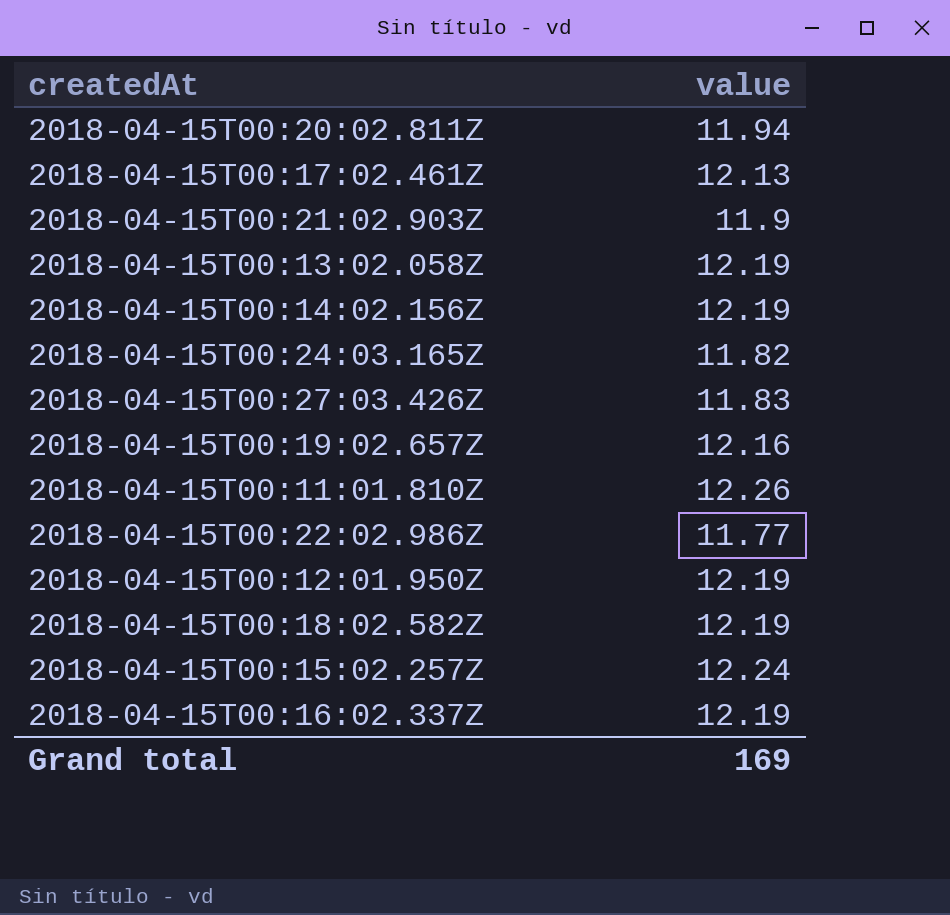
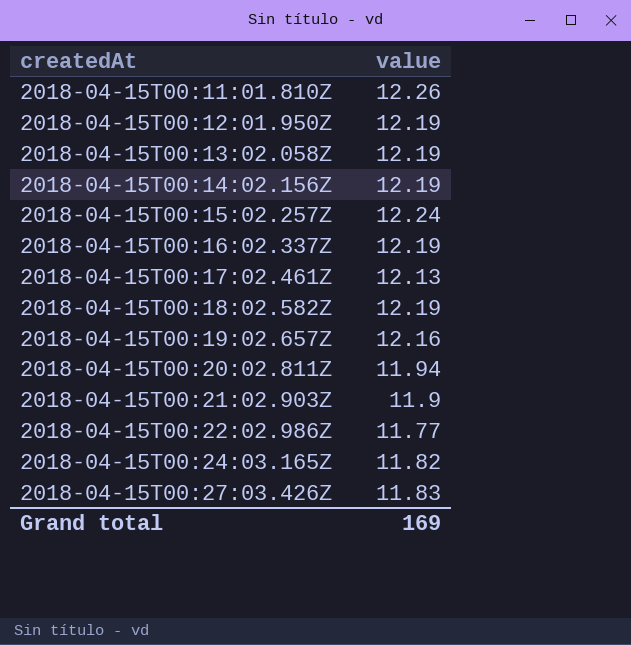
row order: none -> createdAt ascending

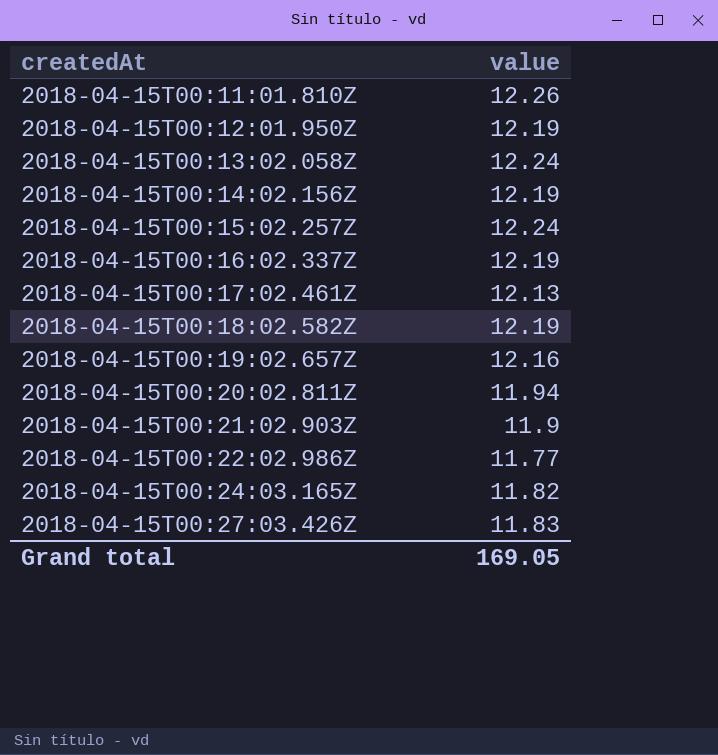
2018-04-15T00:13:02.058Z | value: 12.19 -> 12.24
Grand total | value: 169 -> 169.05

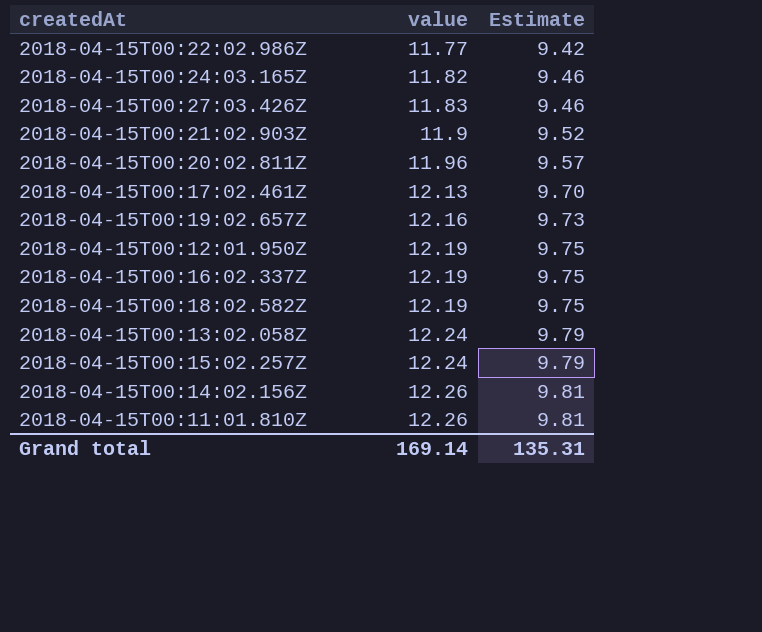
row order: createdAt ascending -> value ascending
column Estimate | formula: none -> [value] * 0.8
2018-04-15T00:20:02.811Z | value: 11.94 -> 11.96
2018-04-15T00:14:02.156Z | value: 12.19 -> 12.26
Grand total | value: 169.05 -> 169.14

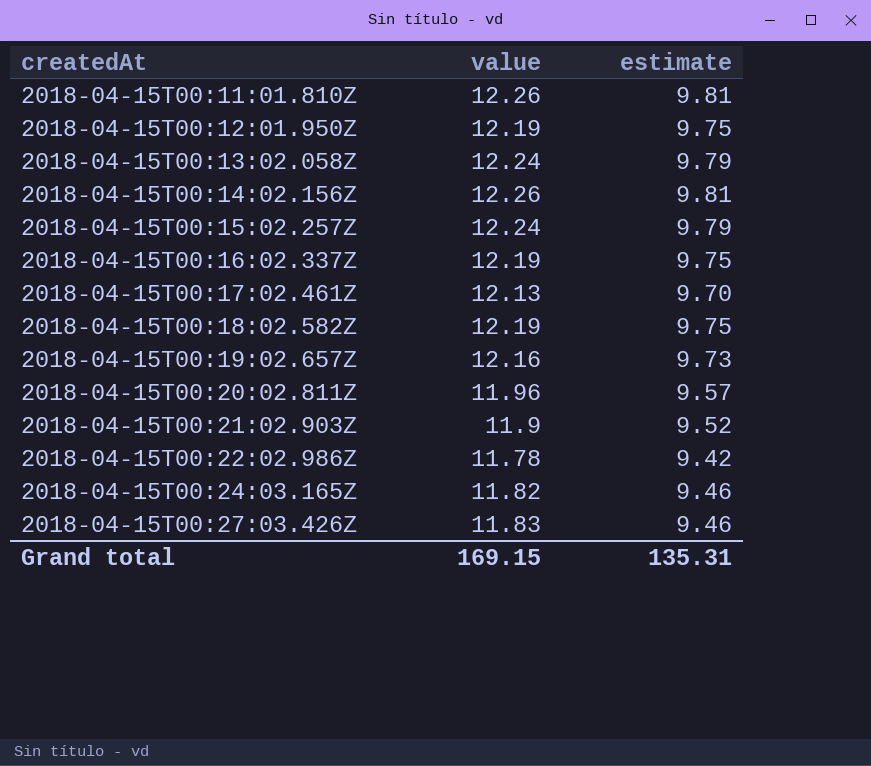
row order: value ascending -> createdAt ascending
column name: Estimate -> estimate
2018-04-15T00:22:02.986Z | value: 11.77 -> 11.78
Grand total | value: 169.14 -> 169.15

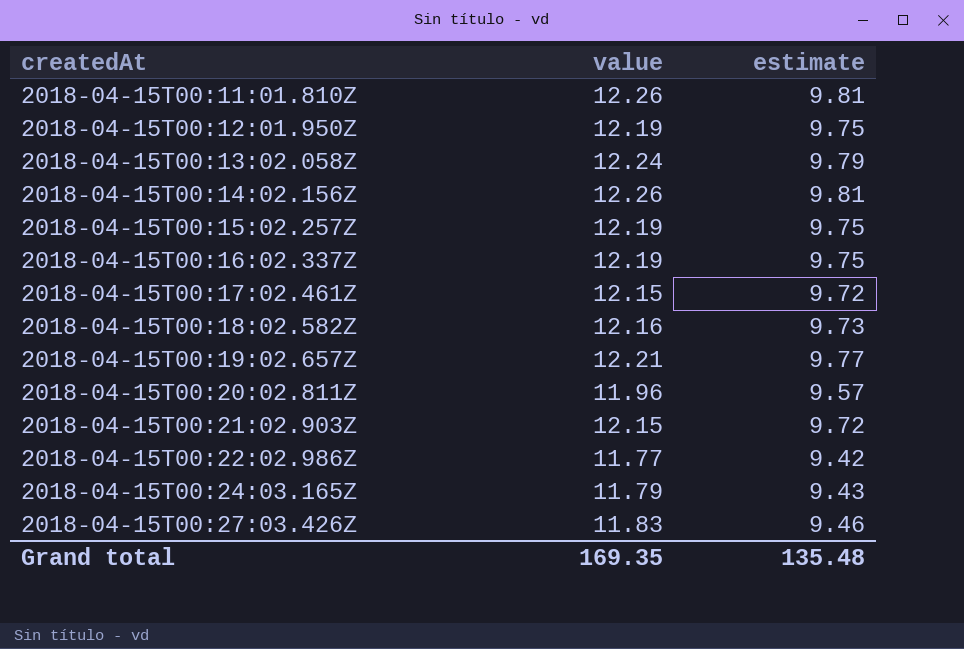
2018-04-15T00:15:02.257Z | value: 12.24 -> 12.19
2018-04-15T00:15:02.257Z | estimate: 9.79 -> 9.75
2018-04-15T00:17:02.461Z | value: 12.13 -> 12.15
2018-04-15T00:17:02.461Z | estimate: 9.70 -> 9.72
2018-04-15T00:18:02.582Z | value: 12.19 -> 12.16
2018-04-15T00:18:02.582Z | estimate: 9.75 -> 9.73
2018-04-15T00:19:02.657Z | value: 12.16 -> 12.21
2018-04-15T00:19:02.657Z | estimate: 9.73 -> 9.77
2018-04-15T00:21:02.903Z | value: 11.9 -> 12.15
2018-04-15T00:21:02.903Z | estimate: 9.52 -> 9.72
2018-04-15T00:22:02.986Z | value: 11.78 -> 11.77
2018-04-15T00:24:03.165Z | value: 11.82 -> 11.79
2018-04-15T00:24:03.165Z | estimate: 9.46 -> 9.43
Grand total | value: 169.15 -> 169.35
Grand total | estimate: 135.31 -> 135.48

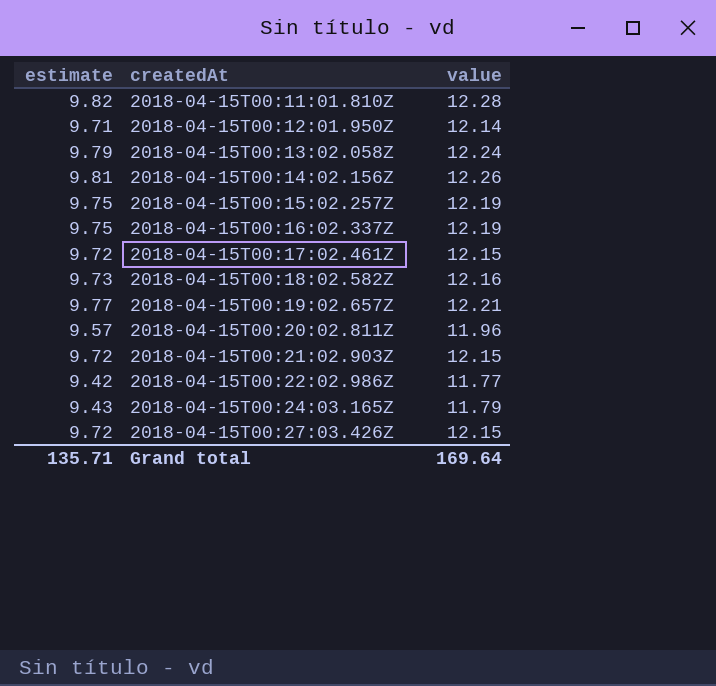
column estimate | position: 3 -> 1
2018-04-15T00:11:01.810Z | estimate: 9.81 -> 9.82
2018-04-15T00:11:01.810Z | value: 12.26 -> 12.28
2018-04-15T00:12:01.950Z | estimate: 9.75 -> 9.71
2018-04-15T00:12:01.950Z | value: 12.19 -> 12.14
2018-04-15T00:27:03.426Z | estimate: 9.46 -> 9.72
2018-04-15T00:27:03.426Z | value: 11.83 -> 12.15
Grand total | estimate: 135.48 -> 135.71
Grand total | value: 169.35 -> 169.64

